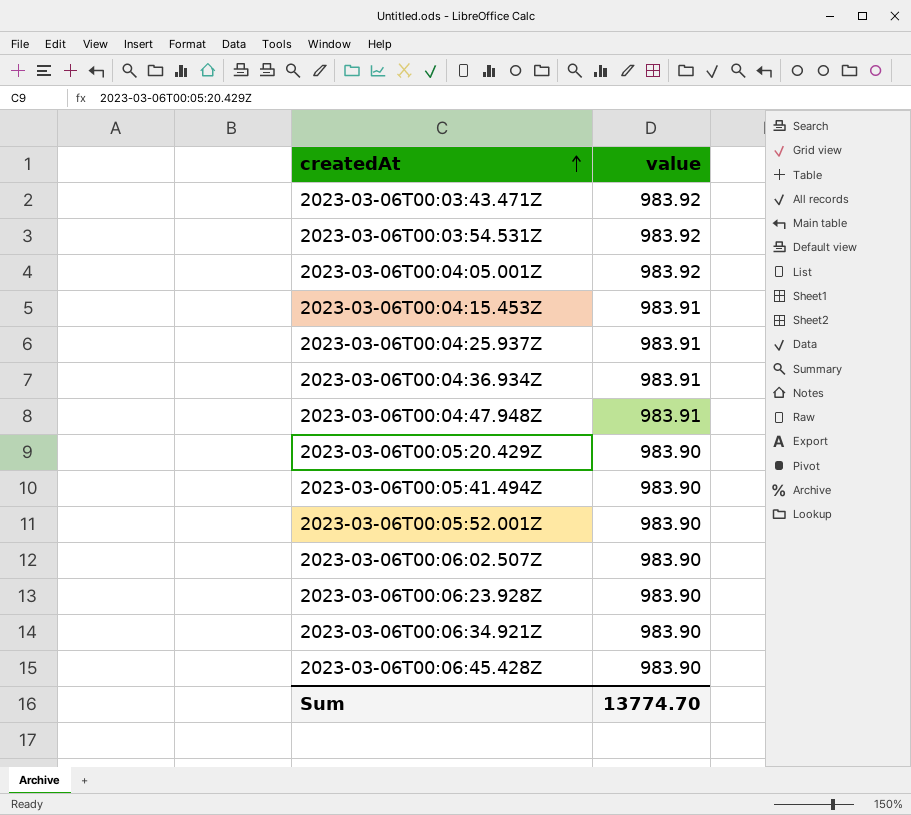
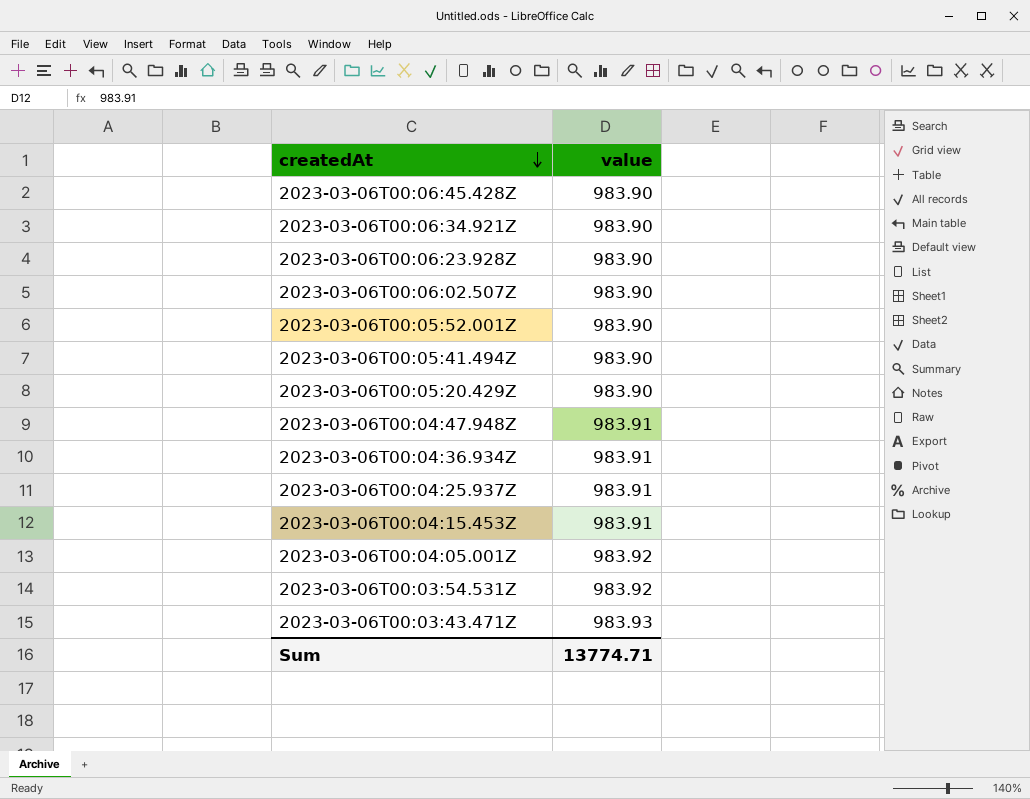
row order: createdAt ascending -> createdAt descending
2023-03-06T00:03:43.471Z | value: 983.92 -> 983.93
Sum | value: 13774.70 -> 13774.71

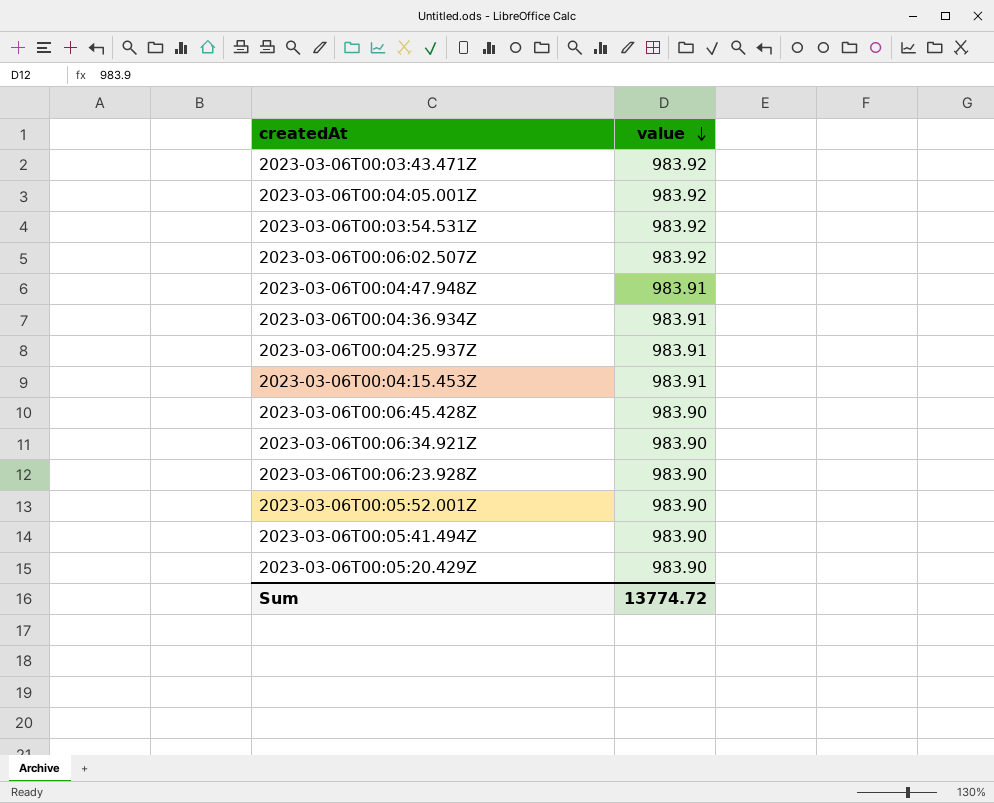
row order: createdAt descending -> value descending
2023-03-06T00:03:43.471Z | value: 983.93 -> 983.92
2023-03-06T00:06:02.507Z | value: 983.90 -> 983.92
Sum | value: 13774.71 -> 13774.72

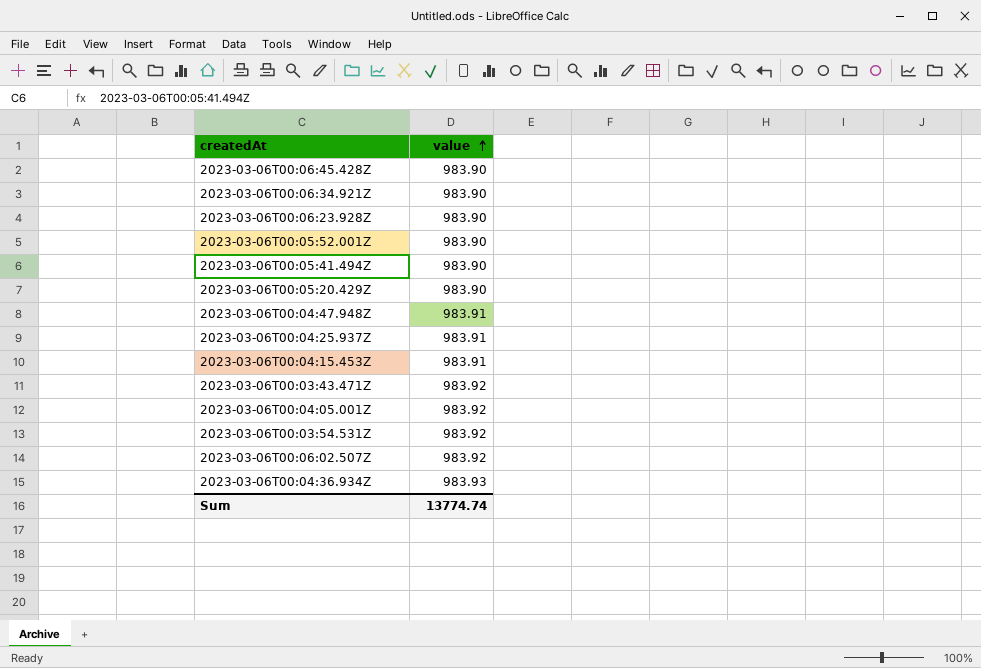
row order: value descending -> value ascending
2023-03-06T00:04:36.934Z | value: 983.91 -> 983.93
Sum | value: 13774.72 -> 13774.74

